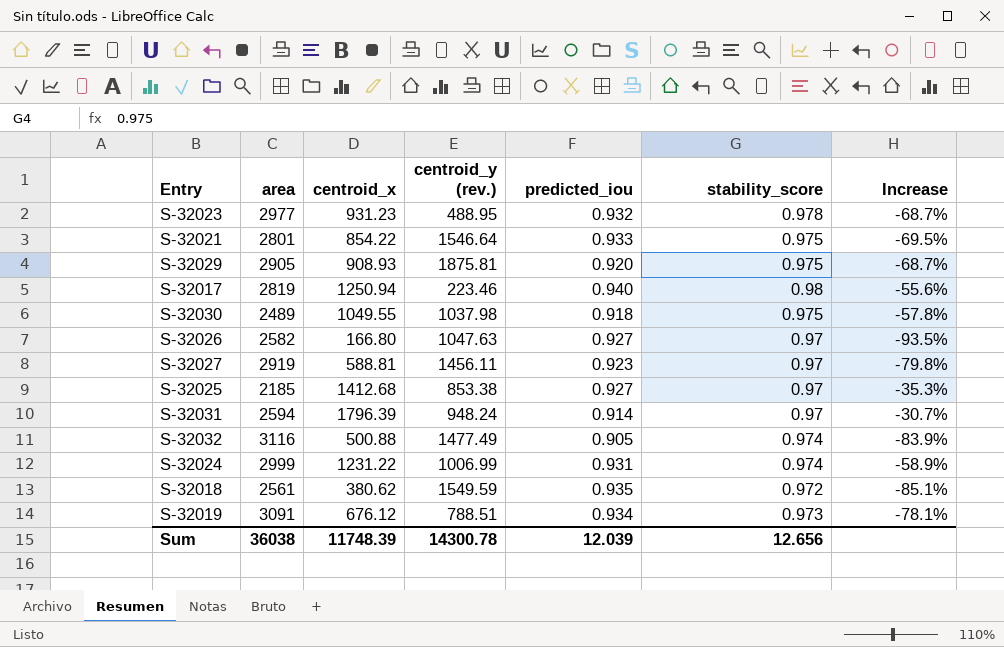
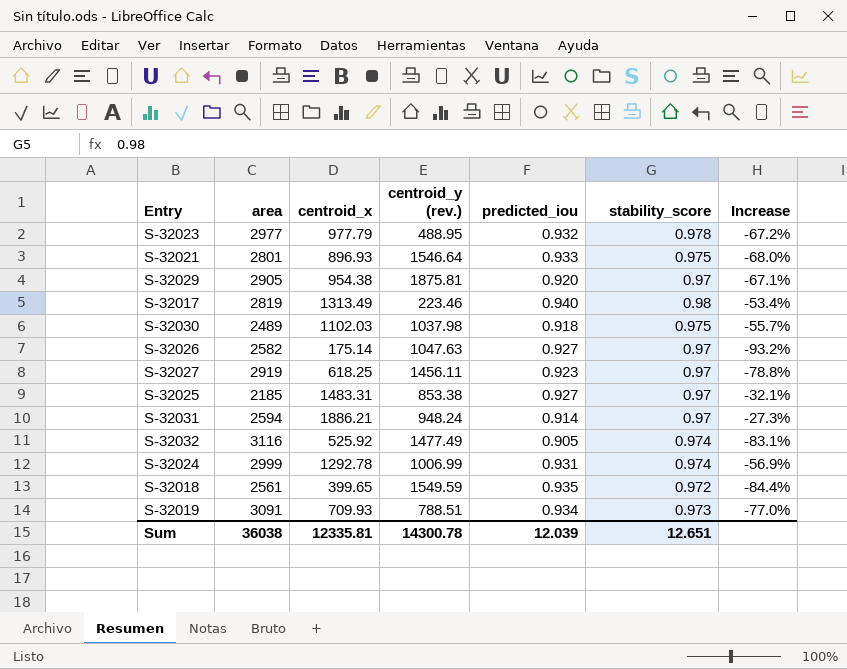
S-32023 | centroid_x: 931.23 -> 977.79
S-32023 | Increase: -68.7% -> -67.2%
S-32021 | centroid_x: 854.22 -> 896.93
S-32021 | Increase: -69.5% -> -68.0%
S-32029 | centroid_x: 908.93 -> 954.38
S-32029 | stability_score: 0.975 -> 0.97
S-32029 | Increase: -68.7% -> -67.1%
S-32017 | centroid_x: 1250.94 -> 1313.49
S-32017 | Increase: -55.6% -> -53.4%
S-32030 | centroid_x: 1049.55 -> 1102.03
S-32030 | Increase: -57.8% -> -55.7%
S-32026 | centroid_x: 166.80 -> 175.14
S-32026 | Increase: -93.5% -> -93.2%
S-32027 | centroid_x: 588.81 -> 618.25
S-32027 | Increase: -79.8% -> -78.8%
S-32025 | centroid_x: 1412.68 -> 1483.31
S-32025 | Increase: -35.3% -> -32.1%
S-32031 | centroid_x: 1796.39 -> 1886.21
S-32031 | Increase: -30.7% -> -27.3%
S-32032 | centroid_x: 500.88 -> 525.92
S-32032 | Increase: -83.9% -> -83.1%
S-32024 | centroid_x: 1231.22 -> 1292.78
S-32024 | Increase: -58.9% -> -56.9%
S-32018 | centroid_x: 380.62 -> 399.65
S-32018 | Increase: -85.1% -> -84.4%
S-32019 | centroid_x: 676.12 -> 709.93
S-32019 | Increase: -78.1% -> -77.0%
Sum | centroid_x: 11748.39 -> 12335.81
Sum | stability_score: 12.656 -> 12.651

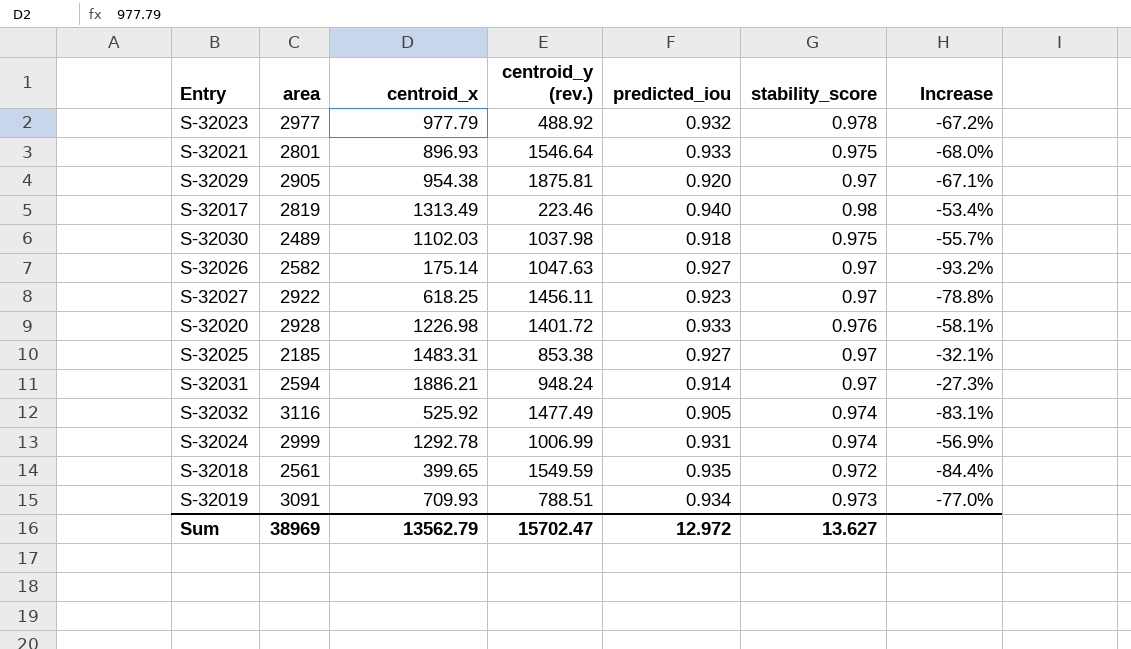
S-32023 | centroid_y (rev.): 488.95 -> 488.92
S-32027 | area: 2919 -> 2922
row S-32020: none -> 2928 | 1226.98 | 1401.72 | 0.933 | 0.976 | -58.1%
Sum | area: 36038 -> 38969
Sum | centroid_x: 12335.81 -> 13562.79
Sum | centroid_y (rev.): 14300.78 -> 15702.47
Sum | predicted_iou: 12.039 -> 12.972
Sum | stability_score: 12.651 -> 13.627

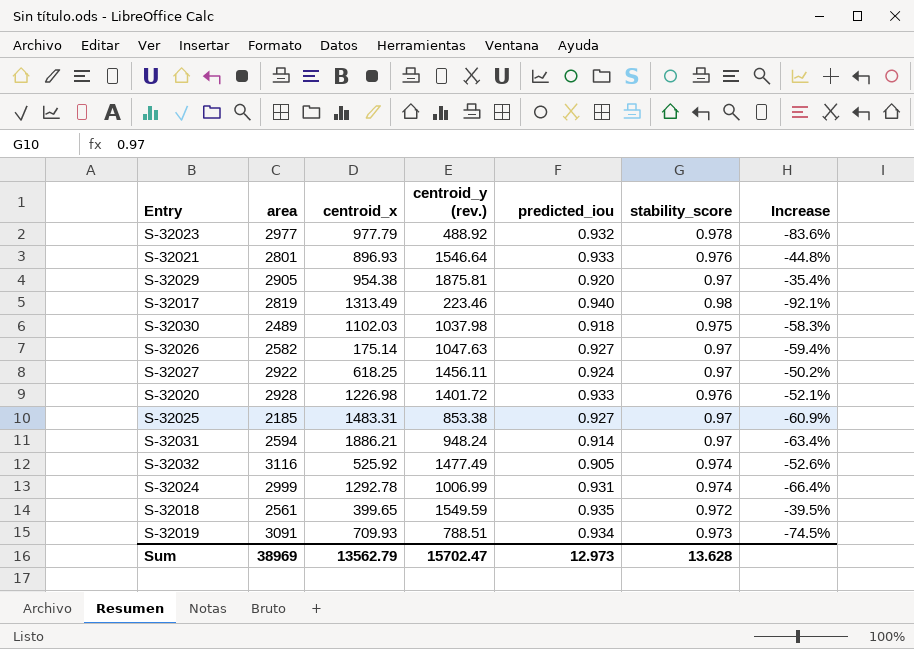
column Increase | formula: ([centroid_x] - [area]) / [area] -> ([centroid_y (rev.)] - [area]) / [area]
S-32021 | stability_score: 0.975 -> 0.976
S-32027 | predicted_iou: 0.923 -> 0.924
Sum | predicted_iou: 12.972 -> 12.973
Sum | stability_score: 13.627 -> 13.628

